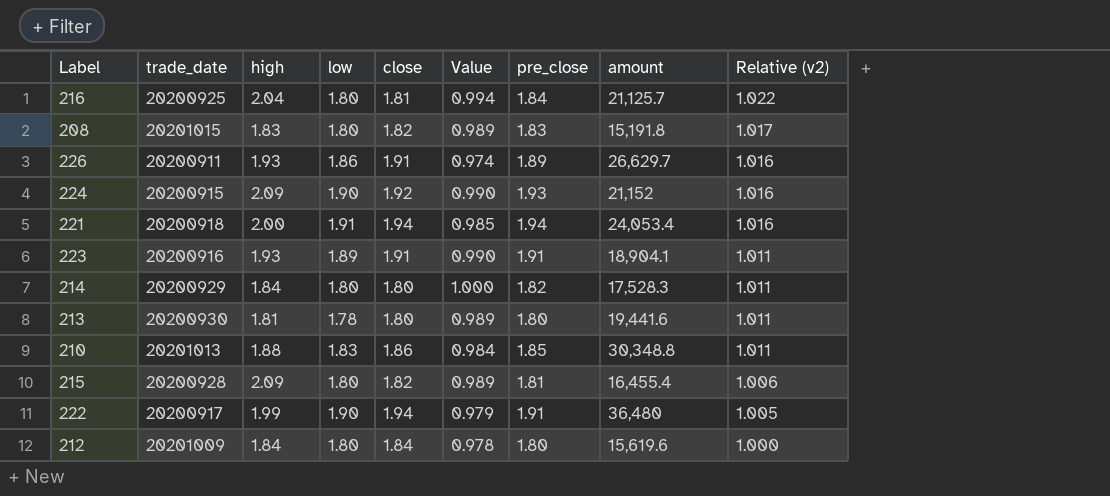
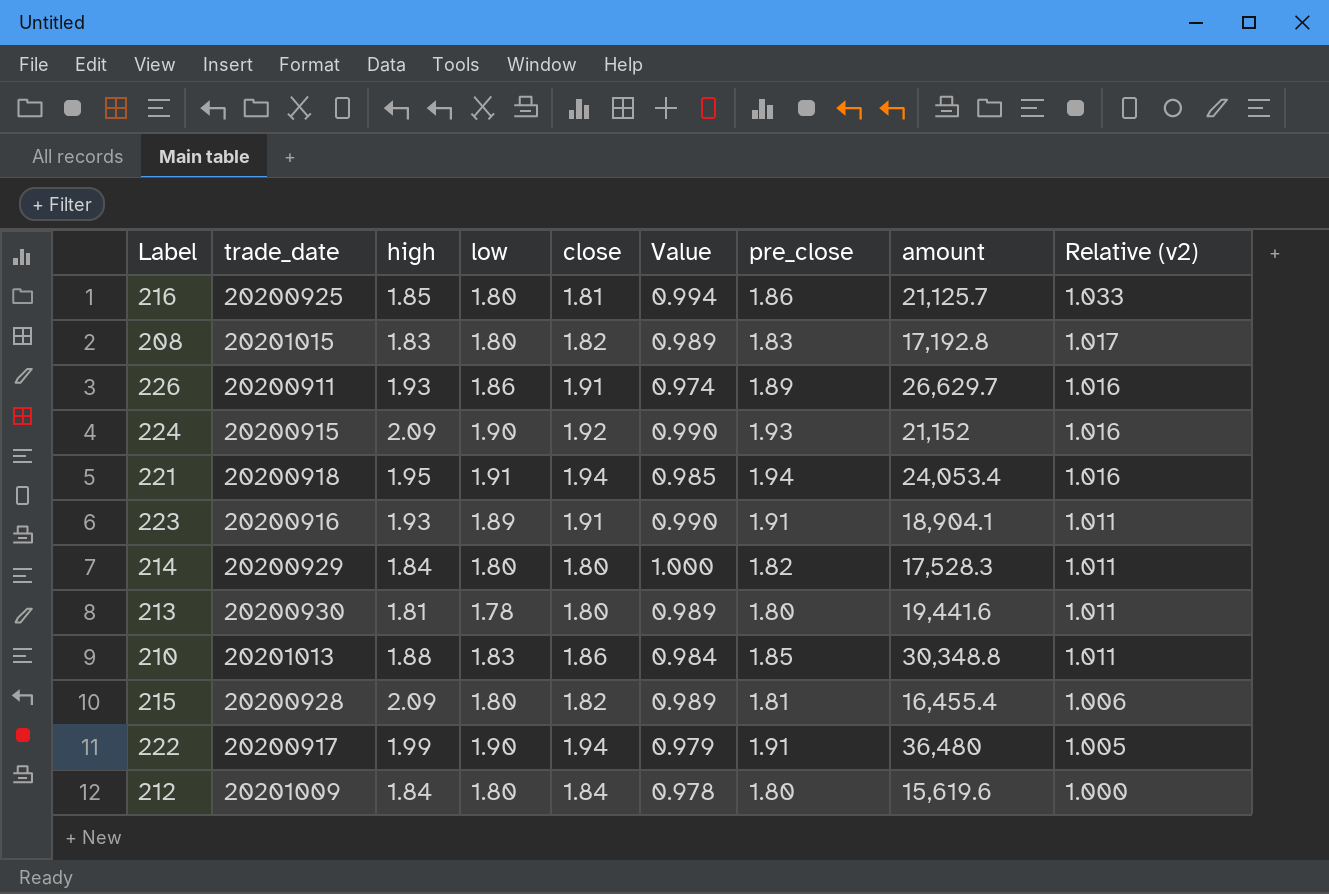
216 | high: 2.04 -> 1.85
216 | pre_close: 1.84 -> 1.86
216 | Relative (v2): 1.022 -> 1.033
208 | amount: 15,191.8 -> 17,192.8
221 | high: 2.00 -> 1.95

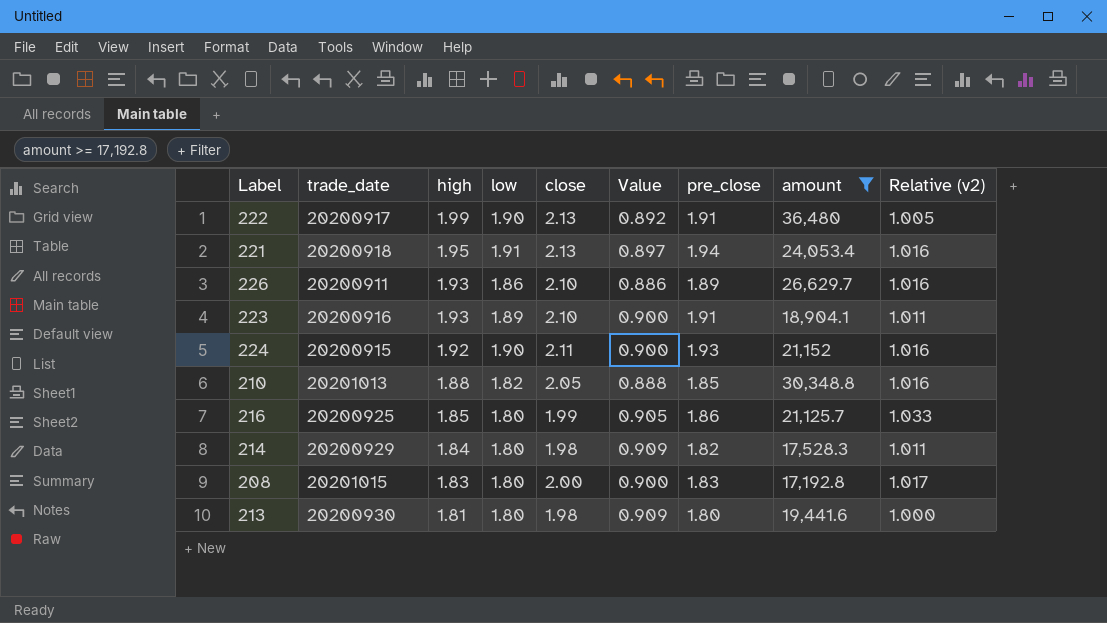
filter: none -> amount >= 17,192.8
row order: Relative (v2) descending -> high descending
222 | close: 1.94 -> 2.13
222 | Value: 0.979 -> 0.892
221 | close: 1.94 -> 2.13
221 | Value: 0.985 -> 0.897
226 | close: 1.91 -> 2.10
226 | Value: 0.974 -> 0.886
223 | close: 1.91 -> 2.10
223 | Value: 0.990 -> 0.900
224 | high: 2.09 -> 1.92
224 | close: 1.92 -> 2.11
224 | Value: 0.990 -> 0.900
210 | low: 1.83 -> 1.82
210 | close: 1.86 -> 2.05
210 | Value: 0.984 -> 0.888
210 | Relative (v2): 1.011 -> 1.016
216 | close: 1.81 -> 1.99
216 | Value: 0.994 -> 0.905
214 | close: 1.80 -> 1.98
214 | Value: 1.000 -> 0.909
208 | close: 1.82 -> 2.00
208 | Value: 0.989 -> 0.900
213 | low: 1.78 -> 1.80
213 | close: 1.80 -> 1.98
213 | Value: 0.989 -> 0.909
213 | Relative (v2): 1.011 -> 1.000

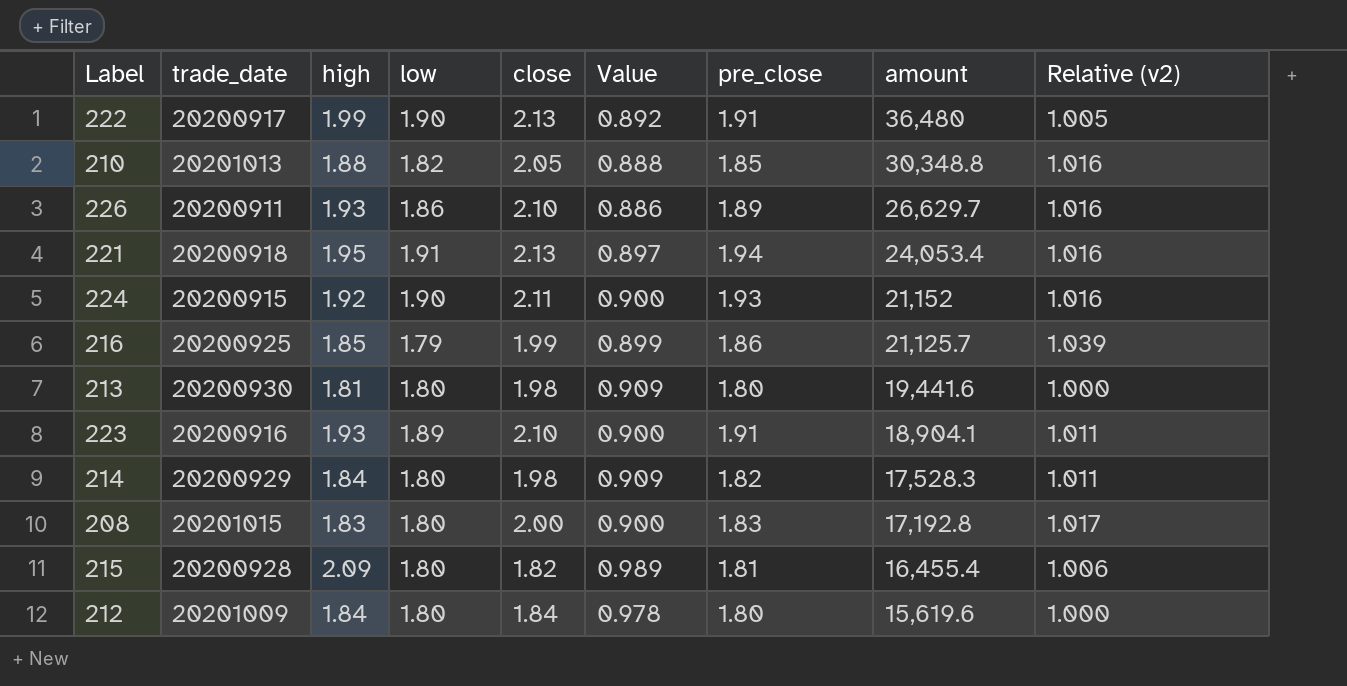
filter: amount >= 17,192.8 -> none
row order: high descending -> amount descending
216 | low: 1.80 -> 1.79
216 | Value: 0.905 -> 0.899
216 | Relative (v2): 1.033 -> 1.039

